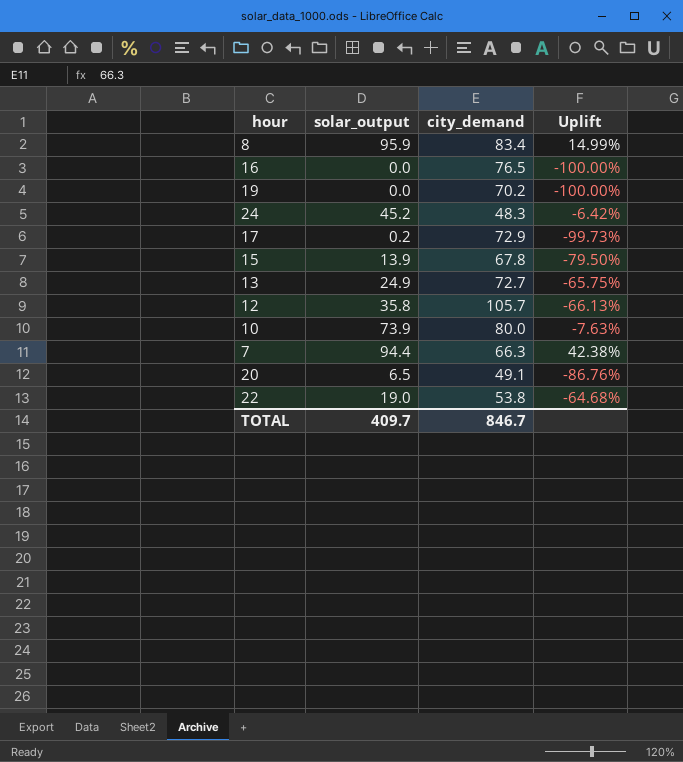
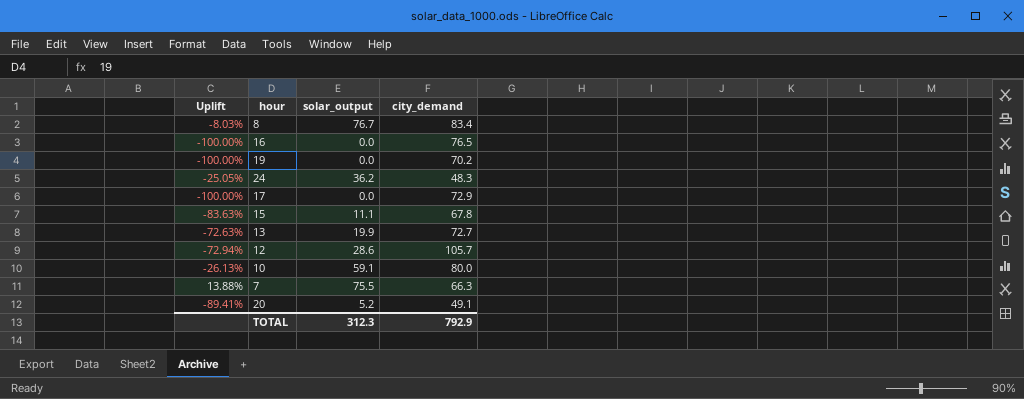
column Uplift | position: 4 -> 1
row 22: 19.0 | 53.8 | -64.68% -> none
8 | Uplift: 14.99% -> -8.03%
8 | solar_output: 95.9 -> 76.7
24 | Uplift: -6.42% -> -25.05%
24 | solar_output: 45.2 -> 36.2
17 | Uplift: -99.73% -> -100.00%
17 | solar_output: 0.2 -> 0.0
15 | Uplift: -79.50% -> -83.63%
15 | solar_output: 13.9 -> 11.1
13 | Uplift: -65.75% -> -72.63%
13 | solar_output: 24.9 -> 19.9
12 | Uplift: -66.13% -> -72.94%
12 | solar_output: 35.8 -> 28.6
10 | Uplift: -7.63% -> -26.13%
10 | solar_output: 73.9 -> 59.1
7 | Uplift: 42.38% -> 13.88%
7 | solar_output: 94.4 -> 75.5
20 | Uplift: -86.76% -> -89.41%
20 | solar_output: 6.5 -> 5.2
TOTAL | solar_output: 409.7 -> 312.3
TOTAL | city_demand: 846.7 -> 792.9

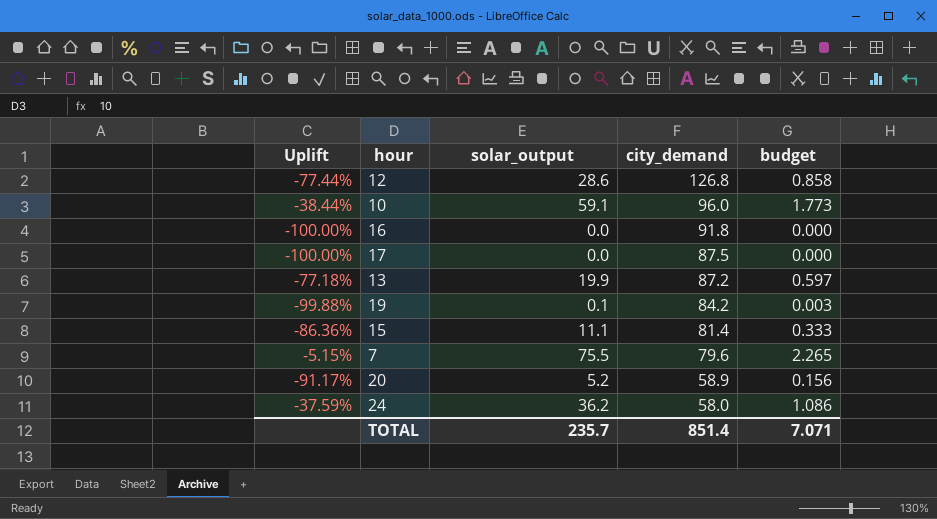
row order: none -> city_demand descending
column budget | formula: none -> [solar_output] * 0.03
row 8: -8.03% | 76.7 | 83.4 -> none
12 | Uplift: -72.94% -> -77.44%
12 | city_demand: 105.7 -> 126.8
10 | Uplift: -26.13% -> -38.44%
10 | city_demand: 80.0 -> 96.0
16 | city_demand: 76.5 -> 91.8
17 | city_demand: 72.9 -> 87.5
13 | Uplift: -72.63% -> -77.18%
13 | city_demand: 72.7 -> 87.2
19 | Uplift: -100.00% -> -99.88%
19 | solar_output: 0.0 -> 0.1
19 | city_demand: 70.2 -> 84.2
15 | Uplift: -83.63% -> -86.36%
15 | city_demand: 67.8 -> 81.4
7 | Uplift: 13.88% -> -5.15%
7 | city_demand: 66.3 -> 79.6
20 | Uplift: -89.41% -> -91.17%
20 | city_demand: 49.1 -> 58.9
24 | Uplift: -25.05% -> -37.59%
24 | city_demand: 48.3 -> 58.0
TOTAL | solar_output: 312.3 -> 235.7
TOTAL | city_demand: 792.9 -> 851.4

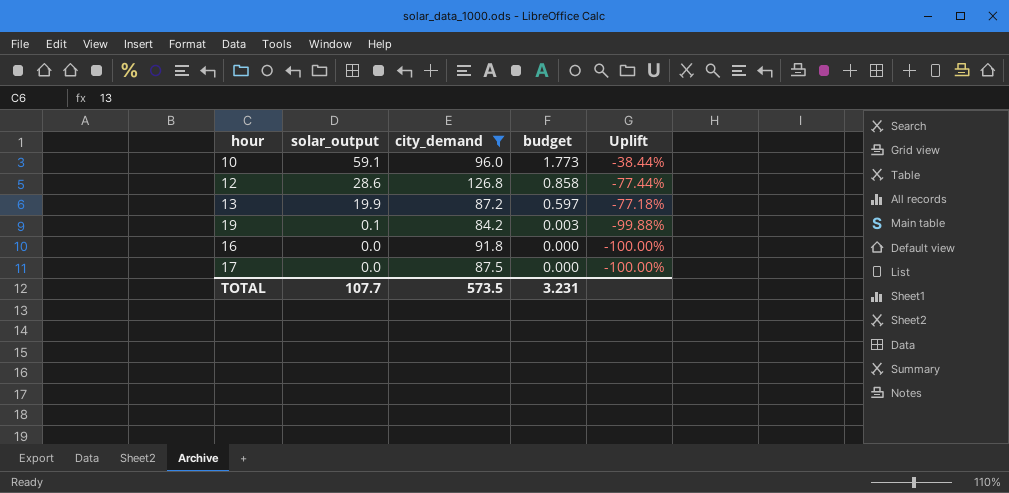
filter: none -> city_demand >= 84.2
row order: city_demand descending -> solar_output descending
column Uplift | position: 1 -> 5
TOTAL | solar_output: 235.7 -> 107.7
TOTAL | city_demand: 851.4 -> 573.5
TOTAL | budget: 7.071 -> 3.231

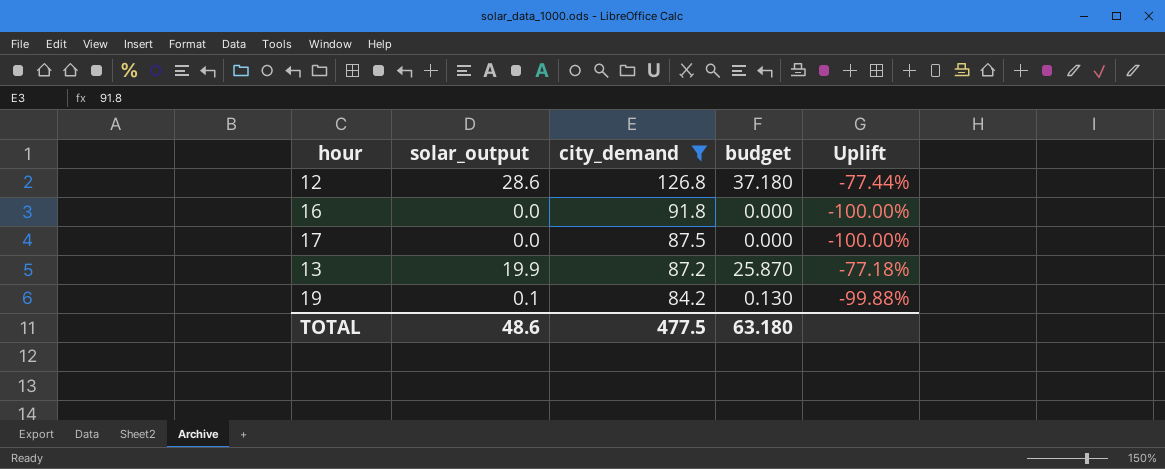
row order: solar_output descending -> city_demand descending
column budget | formula: [solar_output] * 0.03 -> [solar_output] * 1.3
row 10: 59.1 | 96.0 | 1.773 | -38.44% -> none
TOTAL | solar_output: 107.7 -> 48.6
TOTAL | city_demand: 573.5 -> 477.5
TOTAL | budget: 3.231 -> 63.180

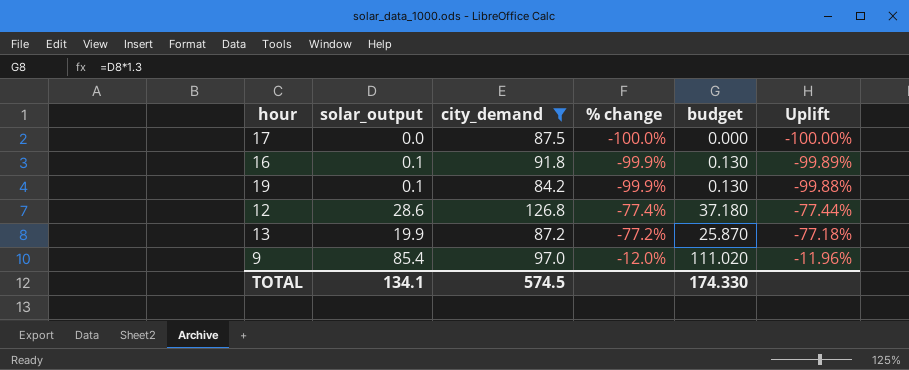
row order: city_demand descending -> % change ascending
column % change | formula: none -> ([solar_output] - [city_demand]) / [city_demand]
16 | solar_output: 0.0 -> 0.1
16 | budget: 0.000 -> 0.130
16 | Uplift: -100.00% -> -99.89%
row 9: none -> 85.4 | 97.0 | -12.0% | 111.020 | -11.96%
TOTAL | solar_output: 48.6 -> 134.1
TOTAL | city_demand: 477.5 -> 574.5
TOTAL | budget: 63.180 -> 174.330

